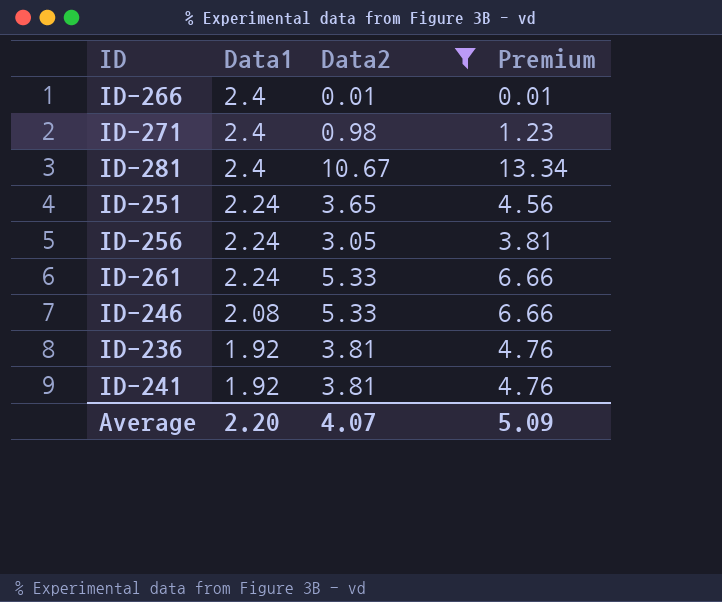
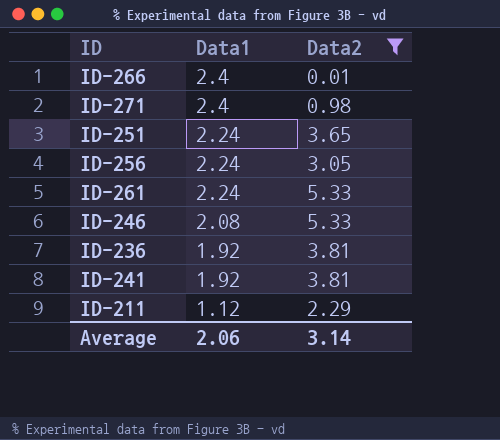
column Premium | formula: [Data2] * 1.25 -> none
row ID-281: 2.4 | 10.67 | 13.34 -> none
row ID-211: none -> 1.12 | 2.29
Average | Data1: 2.20 -> 2.06
Average | Data2: 4.07 -> 3.14

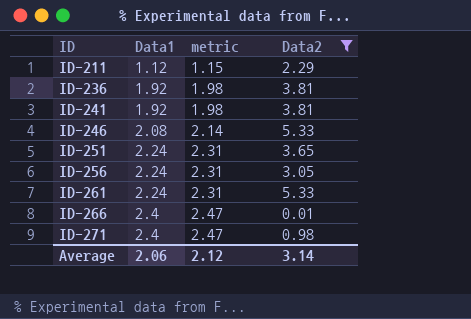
row order: Data1 descending -> ID ascending
column metric | formula: none -> [Data1] * 1.03

